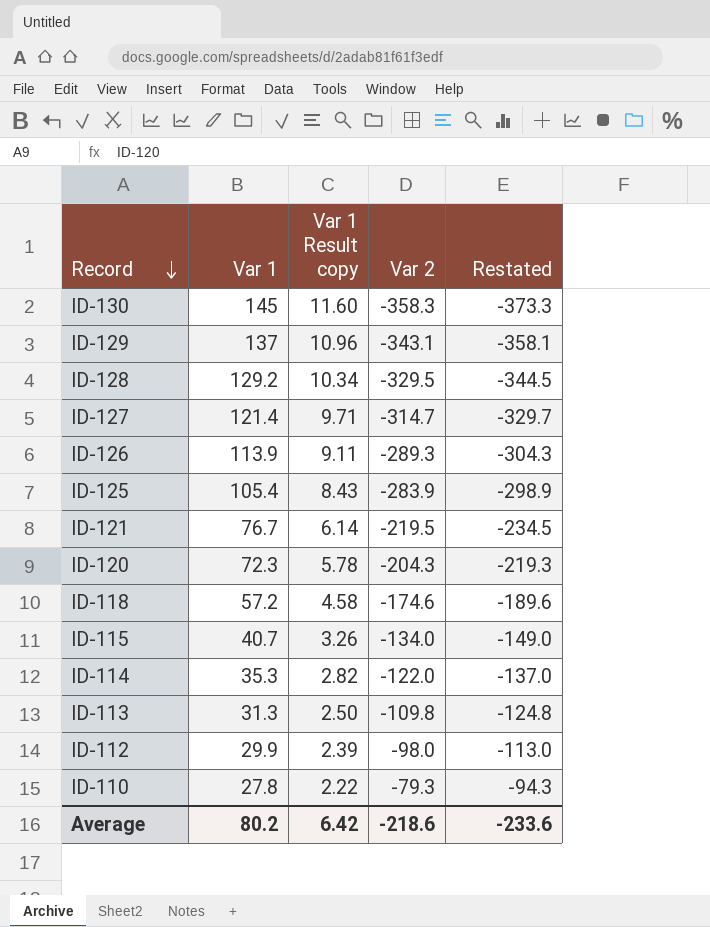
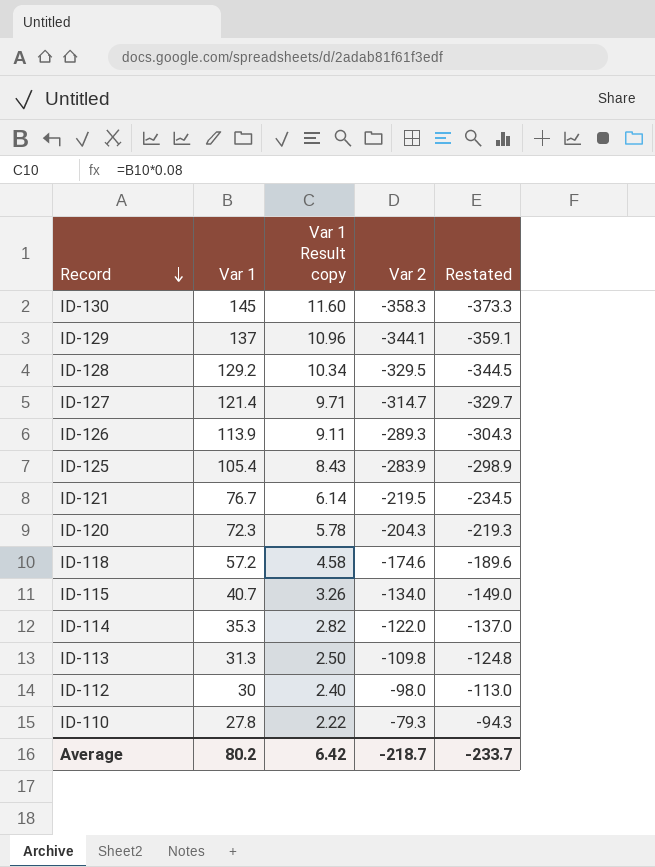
ID-129 | Var 2: -343.1 -> -344.1
ID-129 | Restated: -358.1 -> -359.1
ID-112 | Var 1: 29.9 -> 30
ID-112 | Var 1 Result copy: 2.39 -> 2.40
Average | Var 2: -218.6 -> -218.7
Average | Restated: -233.6 -> -233.7

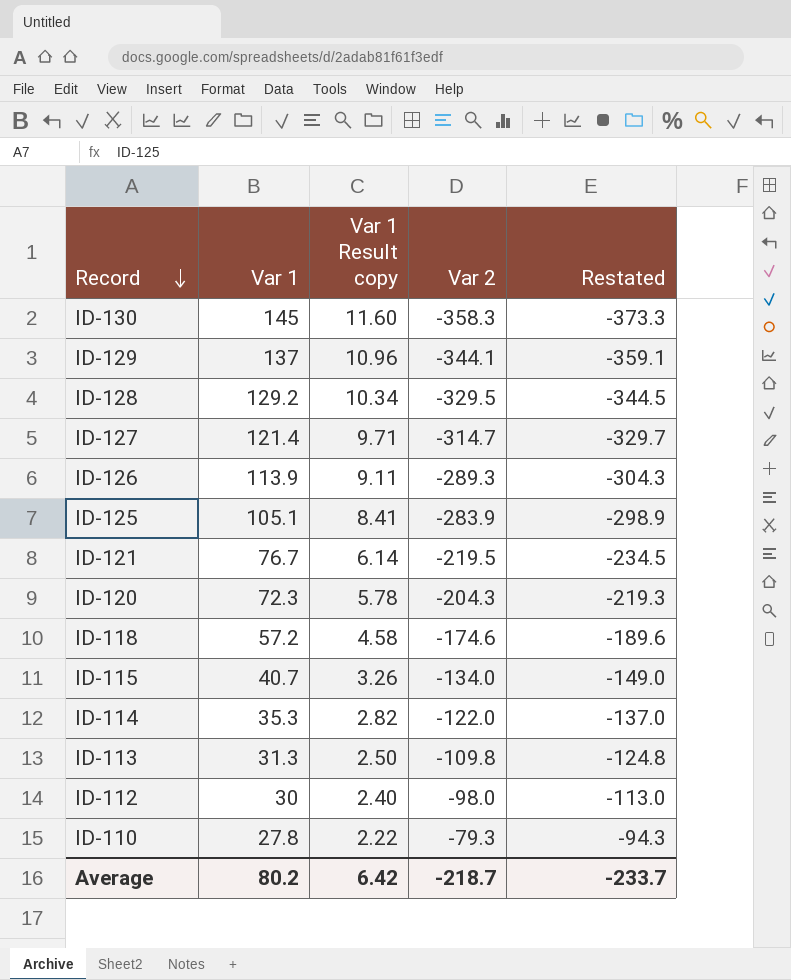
ID-125 | Var 1: 105.4 -> 105.1
ID-125 | Var 1 Result copy: 8.43 -> 8.41

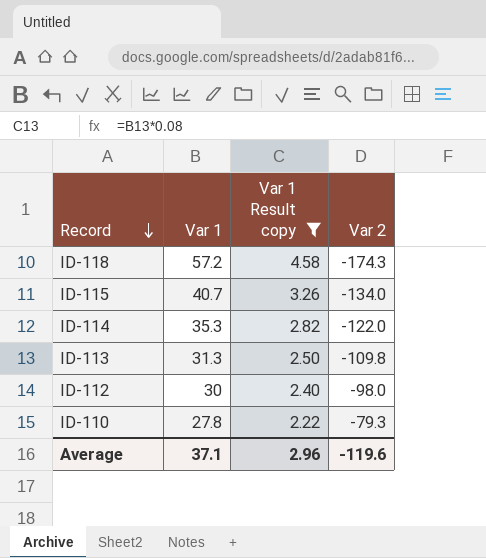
filter: none -> Var 1 Result copy <= 4.58
column Restated | formula: [Var 2] - 15 -> none
ID-118 | Var 2: -174.6 -> -174.3
Average | Var 1: 80.2 -> 37.1
Average | Var 1 Result copy: 6.42 -> 2.96
Average | Var 2: -218.7 -> -119.6

